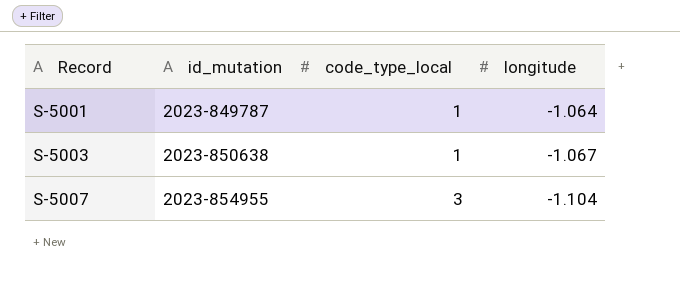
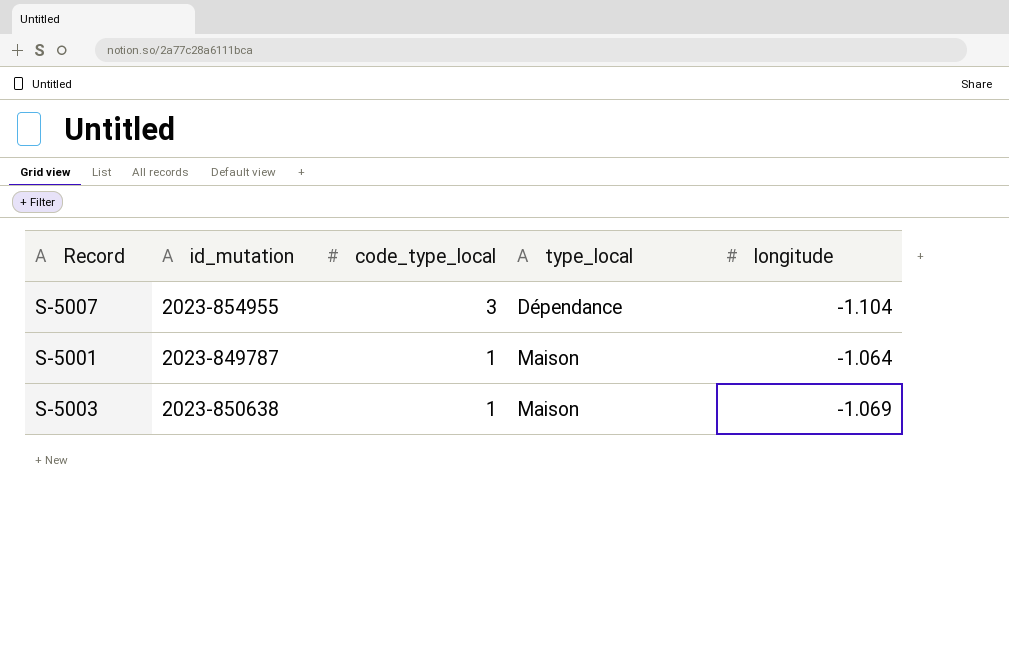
row order: Record ascending -> code_type_local descending
column type_local | position: none -> 4
S-5003 | longitude: -1.067 -> -1.069

